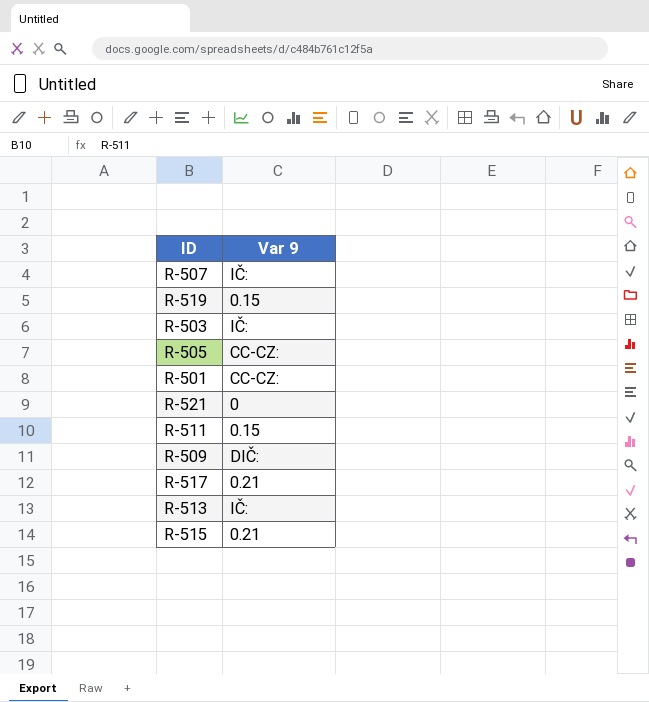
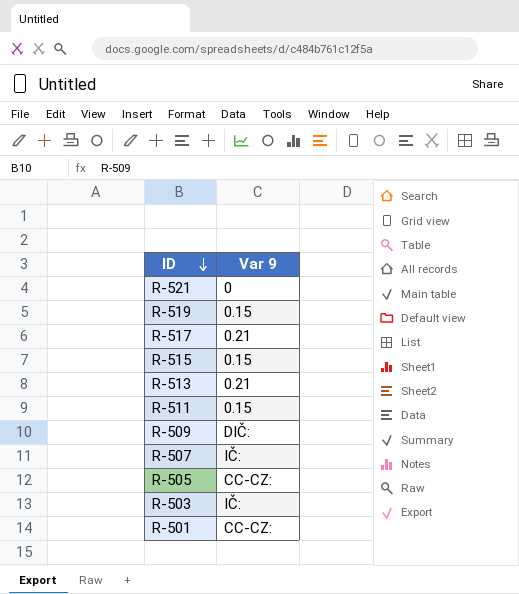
row order: none -> ID descending
R-515 | Var 9: 0.21 -> 0.15
R-513 | Var 9: IČ: -> 0.21

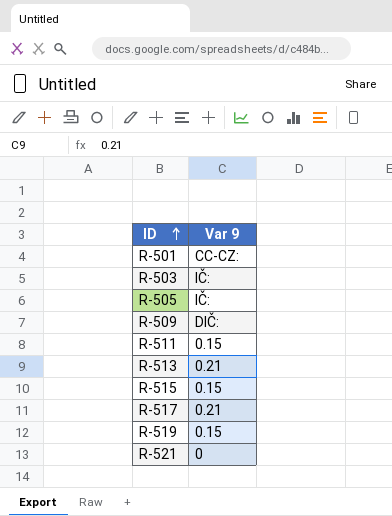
row order: ID descending -> ID ascending
row R-507: IČ: -> none
R-505 | Var 9: CC-CZ: -> IČ:

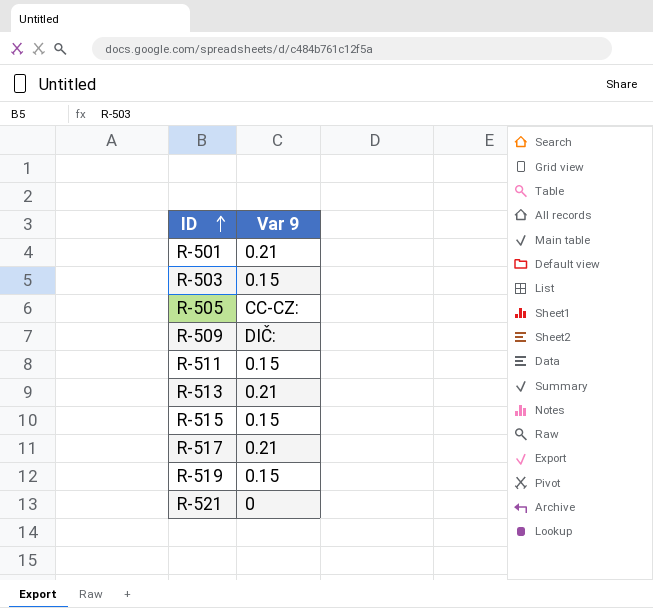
R-501 | Var 9: CC-CZ: -> 0.21
R-503 | Var 9: IČ: -> 0.15
R-505 | Var 9: IČ: -> CC-CZ:

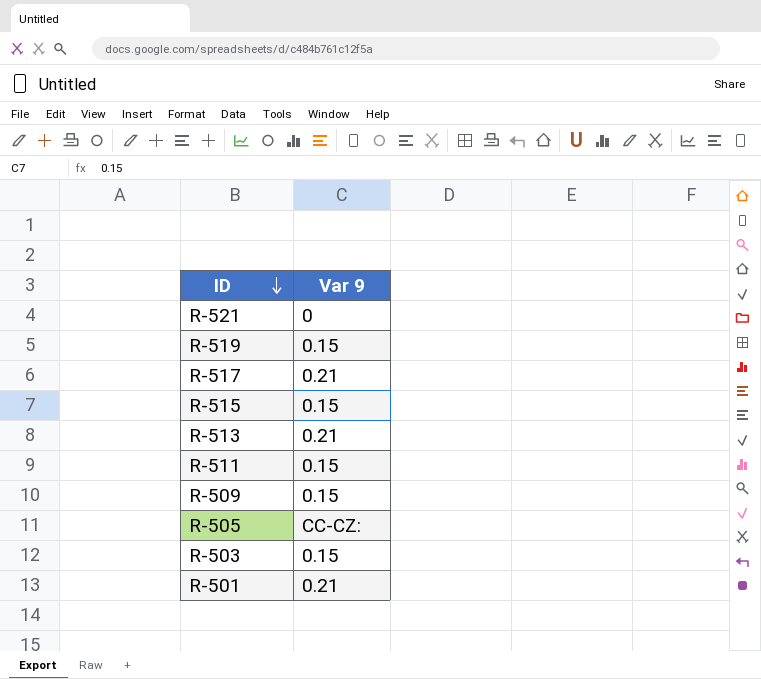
row order: ID ascending -> ID descending
R-509 | Var 9: DIČ: -> 0.15

